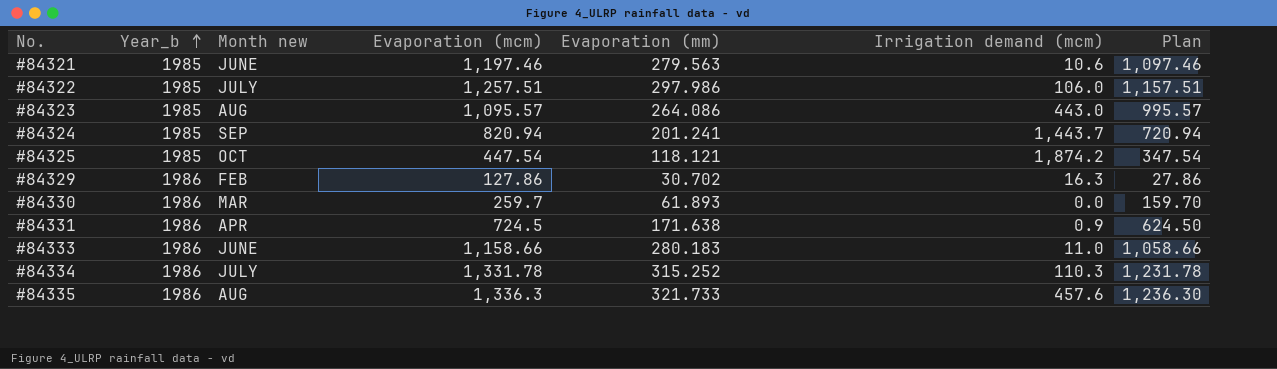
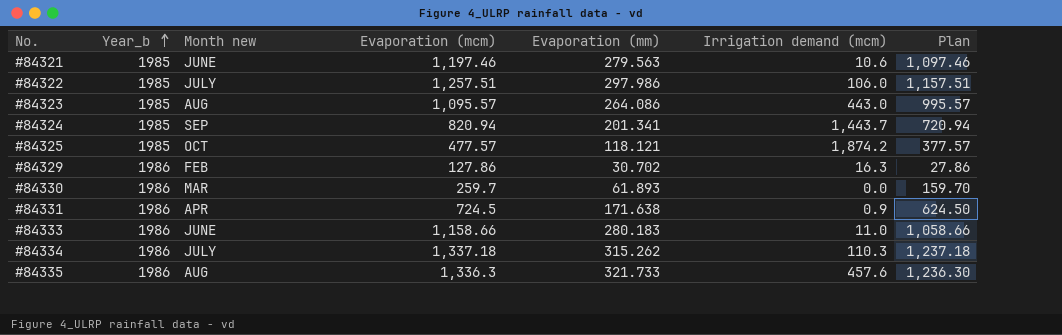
#84324 | Evaporation (mm): 201.241 -> 201.341
#84325 | Evaporation (mcm): 447.54 -> 477.57
#84325 | Plan: 347.54 -> 377.57
#84334 | Evaporation (mcm): 1,331.78 -> 1,337.18
#84334 | Evaporation (mm): 315.252 -> 315.262
#84334 | Plan: 1,231.78 -> 1,237.18

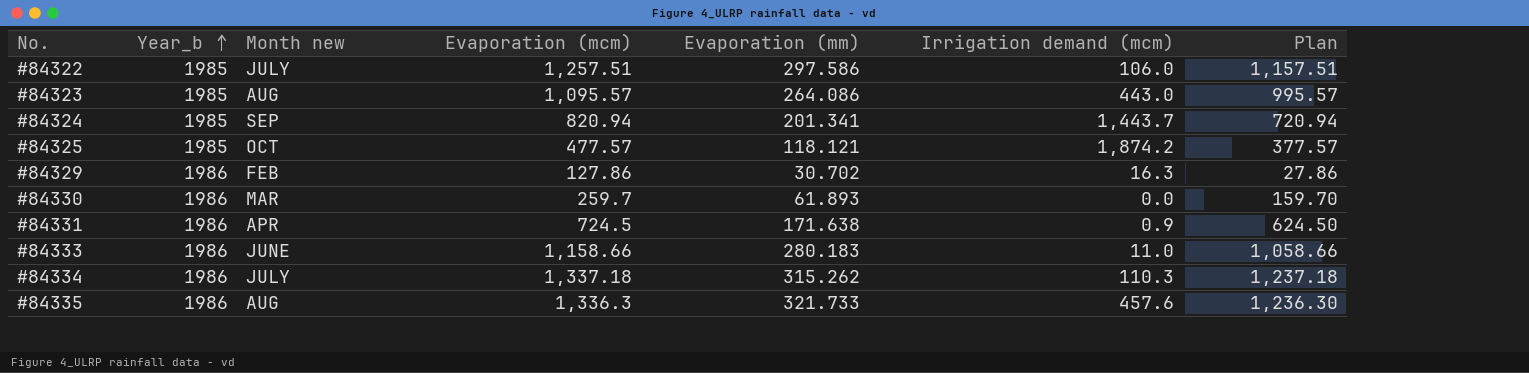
row #84321: 1985 | JUNE | 1,197.46 | 279.563 | 10.6 | 1,097.46 -> none
#84322 | Evaporation (mm): 297.986 -> 297.586

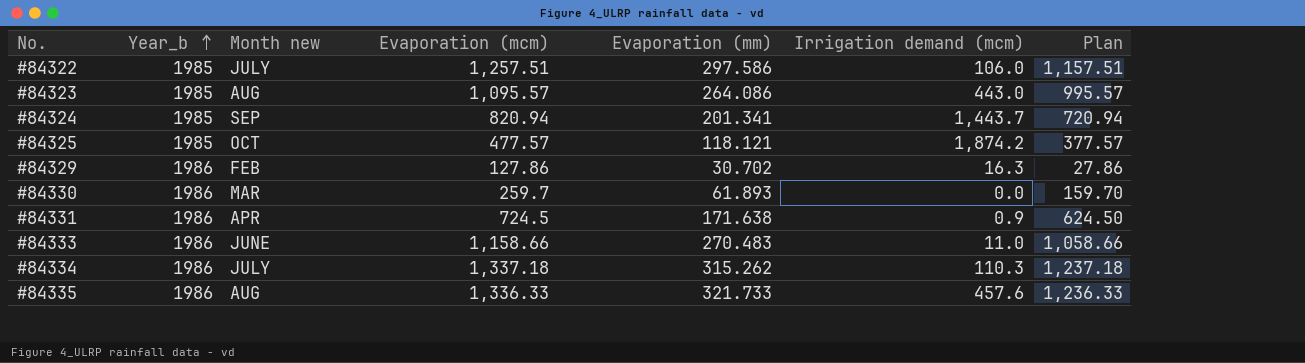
#84333 | Evaporation (mm): 280.183 -> 270.483
#84335 | Evaporation (mcm): 1,336.3 -> 1,336.33
#84335 | Plan: 1,236.30 -> 1,236.33

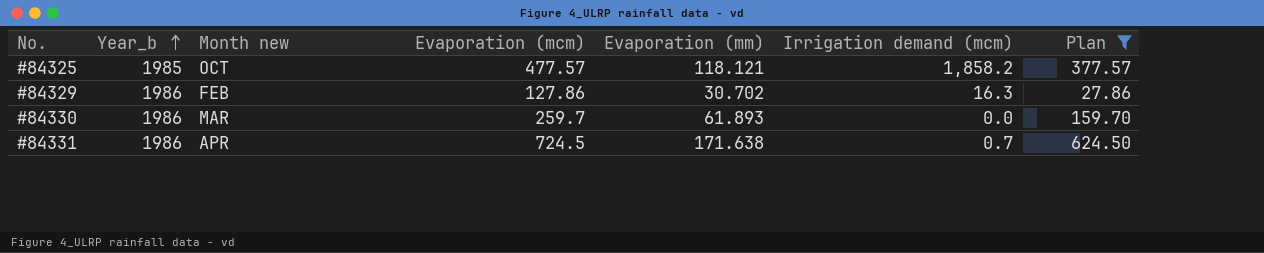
filter: none -> Plan <= 624.50
#84325 | Irrigation demand (mcm): 1,874.2 -> 1,858.2
#84331 | Irrigation demand (mcm): 0.9 -> 0.7

